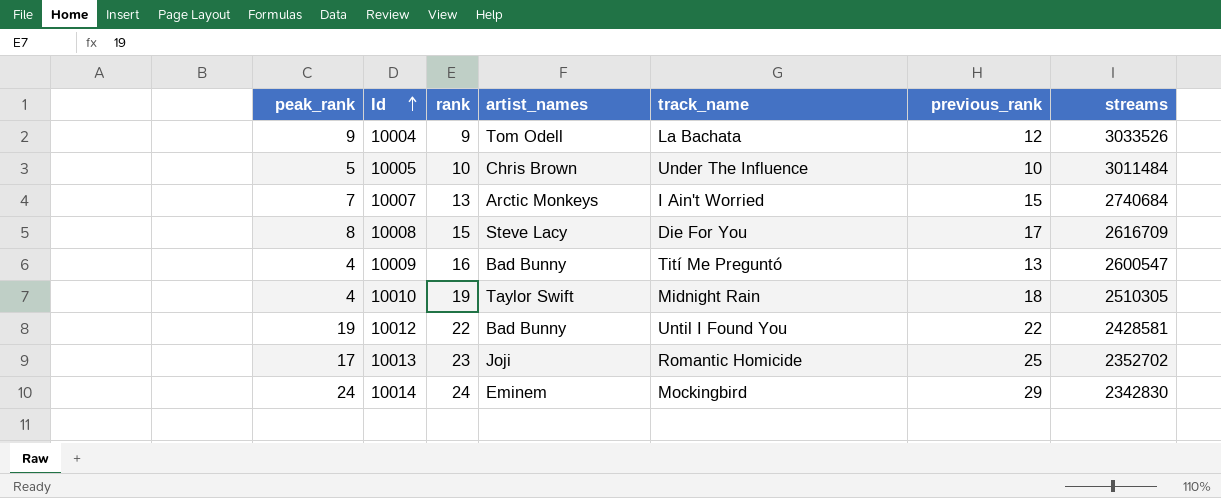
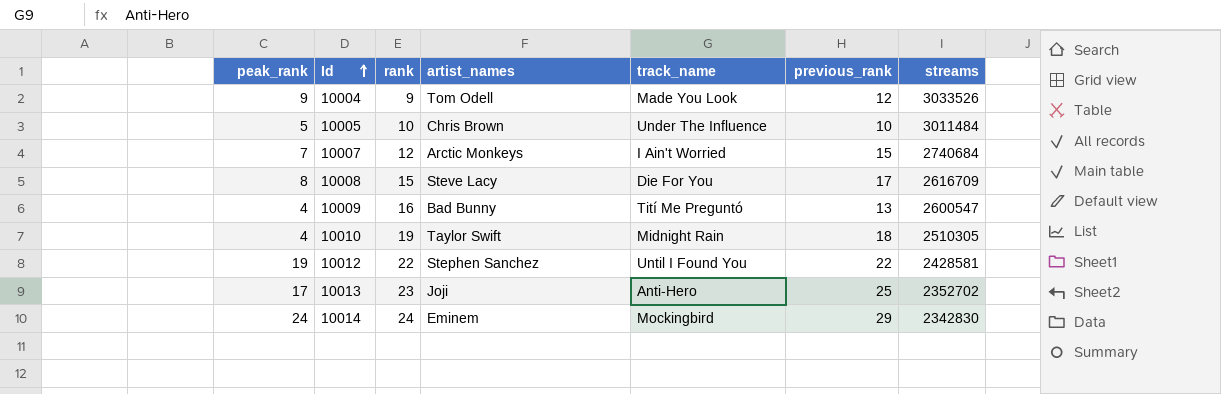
10004 | track_name: La Bachata -> Made You Look
10007 | rank: 13 -> 12
10012 | artist_names: Bad Bunny -> Stephen Sanchez
10013 | track_name: Romantic Homicide -> Anti-Hero

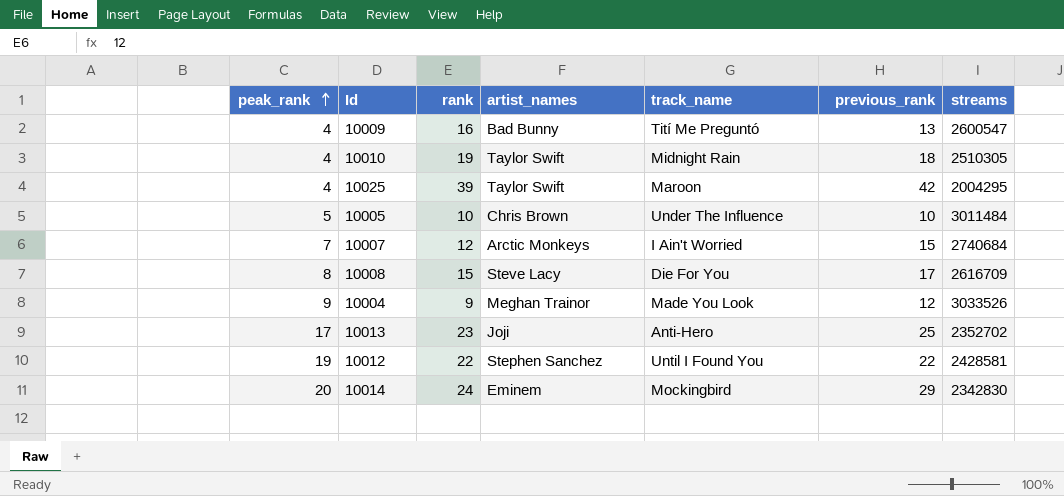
row order: Id ascending -> peak_rank ascending
row 10025: none -> 4 | 39 | Taylor Swift | Maroon | 42 | 2004295
10004 | artist_names: Tom Odell -> Meghan Trainor
10014 | peak_rank: 24 -> 20

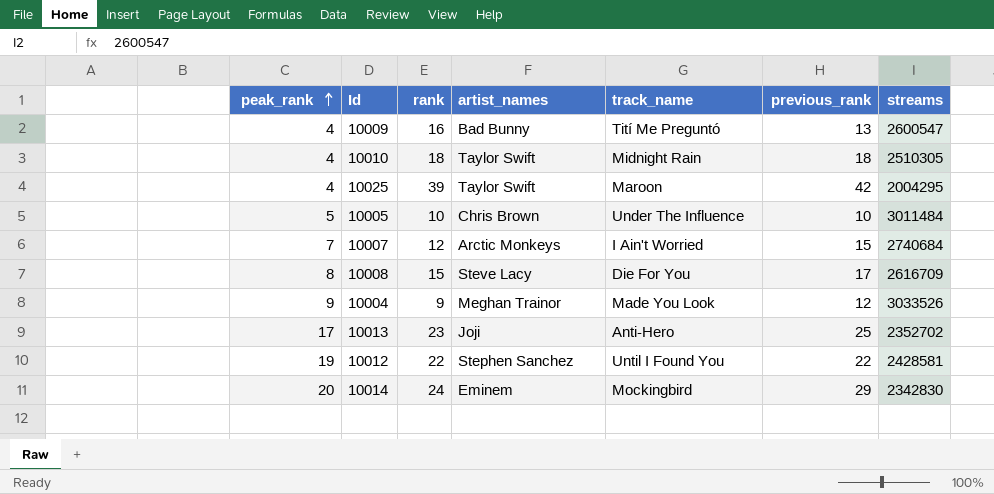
10010 | rank: 19 -> 18

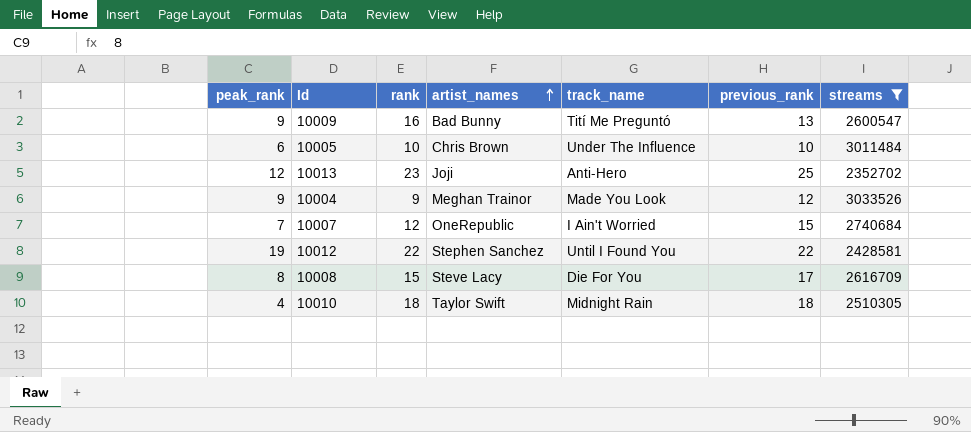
filter: none -> streams >= 2352702
row order: peak_rank ascending -> artist_names ascending
10009 | peak_rank: 4 -> 9
10005 | peak_rank: 5 -> 6
10013 | peak_rank: 17 -> 12
10007 | artist_names: Arctic Monkeys -> OneRepublic

